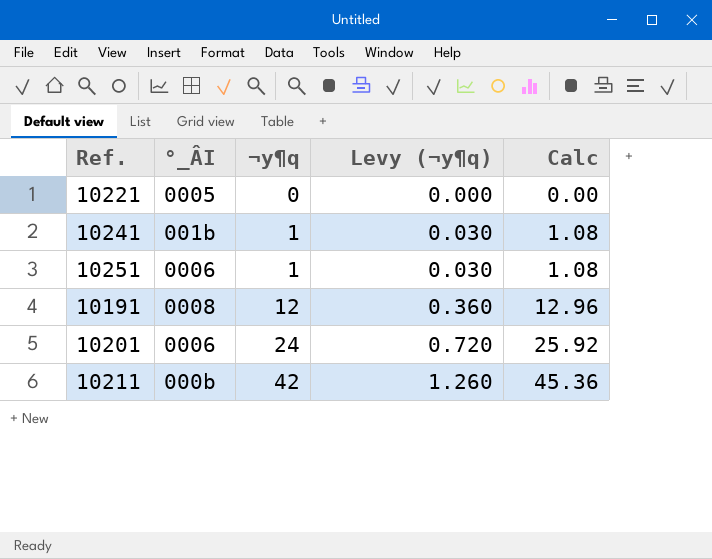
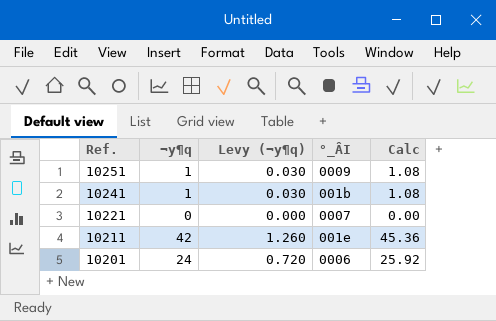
row order: ¬y¶q ascending -> Ref. descending
column °_ÂI | position: 2 -> 4
row 10191: 0008 | 12 | 0.360 | 12.96 -> none
10251 | °_ÂI: 0006 -> 0009
10221 | °_ÂI: 0005 -> 0007
10211 | °_ÂI: 000b -> 001e

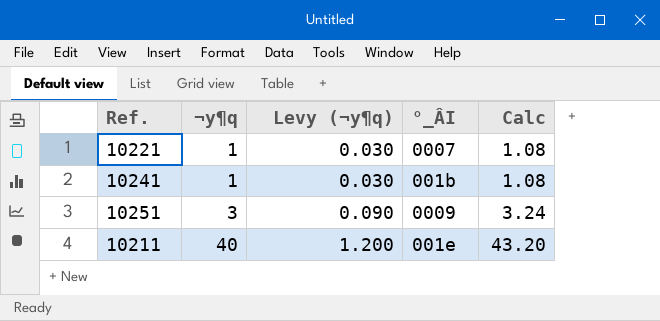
row order: Ref. descending -> ¬y¶q ascending
row 10201: 24 | 0.720 | 0006 | 25.92 -> none
10221 | ¬y¶q: 0 -> 1
10221 | Levy (¬y¶q): 0.000 -> 0.030
10221 | Calc: 0.00 -> 1.08
10251 | ¬y¶q: 1 -> 3
10251 | Levy (¬y¶q): 0.030 -> 0.090
10251 | Calc: 1.08 -> 3.24
10211 | ¬y¶q: 42 -> 40
10211 | Levy (¬y¶q): 1.260 -> 1.200
10211 | Calc: 45.36 -> 43.20

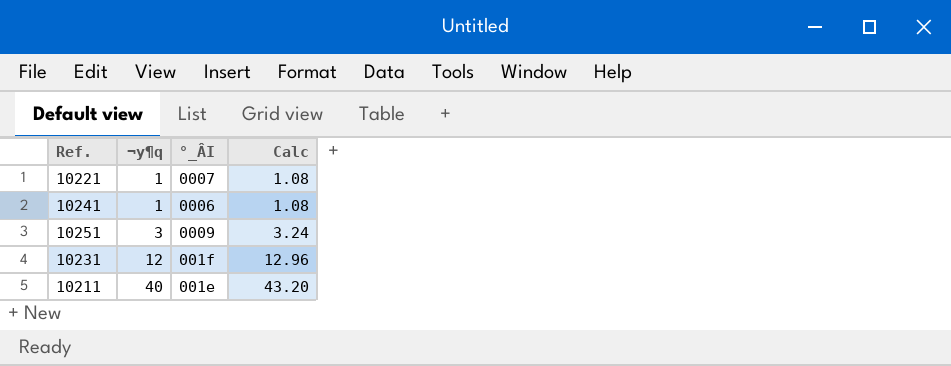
column Levy (¬y¶q) | formula: [¬y¶q] * 0.03 -> none
10241 | °_ÂI: 001b -> 0006
row 10231: none -> 12 | 001f | 12.96

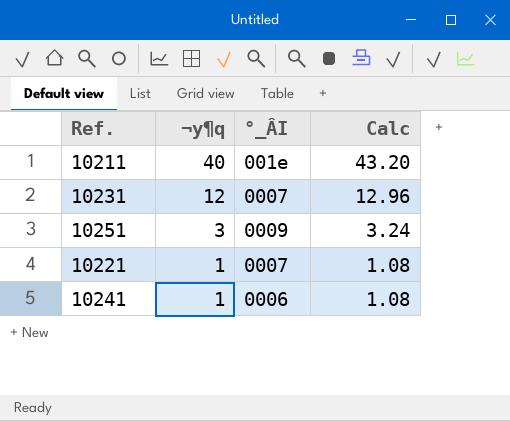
row order: ¬y¶q ascending -> ¬y¶q descending
10231 | °_ÂI: 001f -> 0007

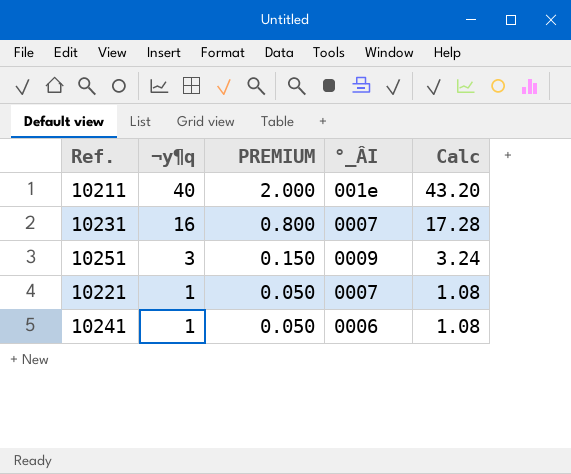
column PREMIUM | formula: none -> [¬y¶q] * 0.05
10231 | ¬y¶q: 12 -> 16
10231 | Calc: 12.96 -> 17.28

